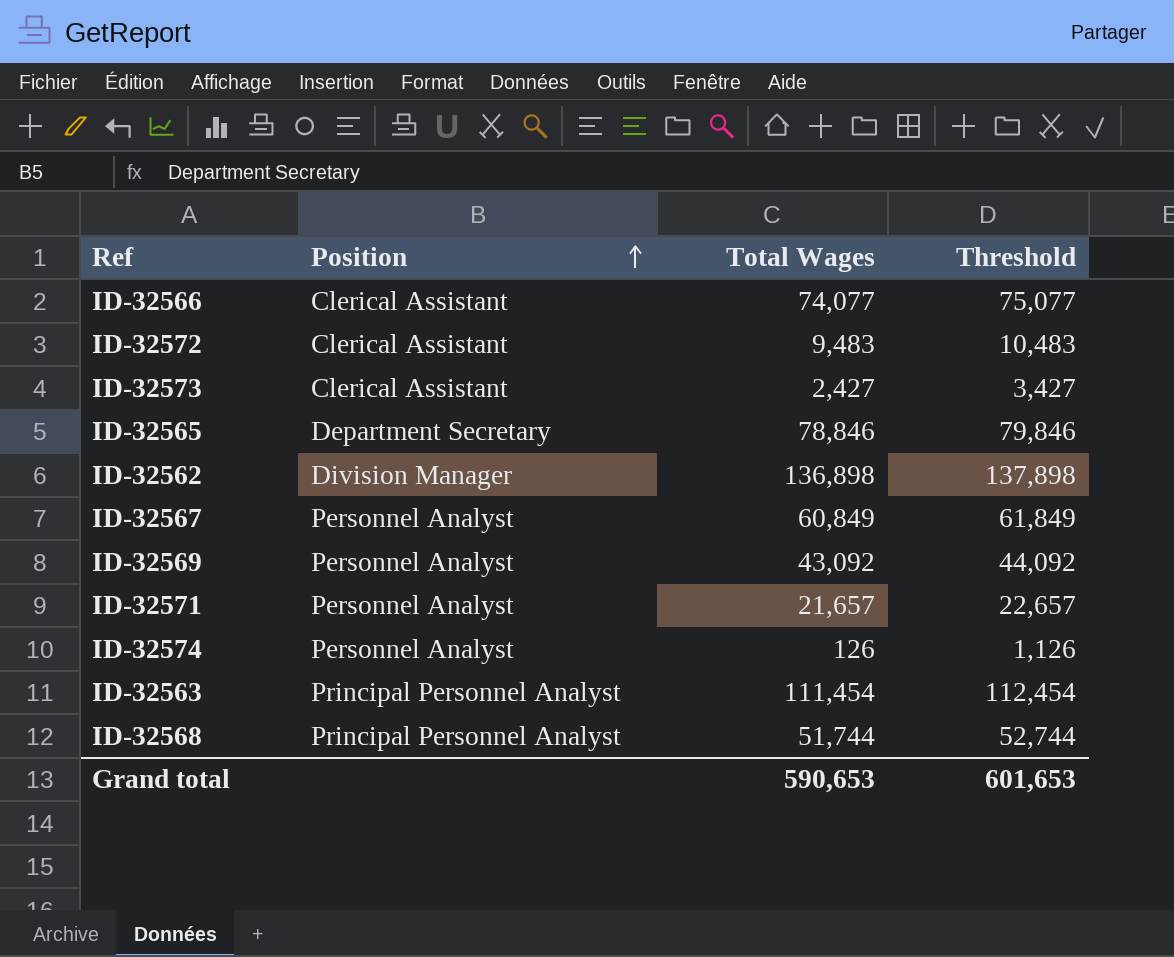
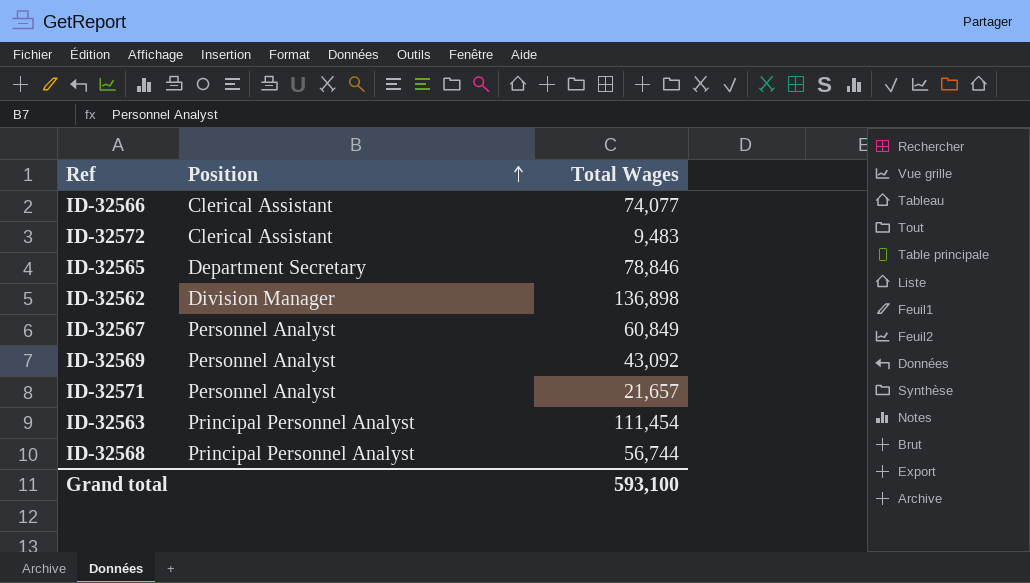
column Threshold | formula: [Total Wages] + 1000 -> none
row ID-32573: Clerical Assistant | 2,427 | 3,427 -> none
row ID-32574: Personnel Analyst | 126 | 1,126 -> none
ID-32568 | Total Wages: 51,744 -> 56,744
Grand total | Total Wages: 590,653 -> 593,100

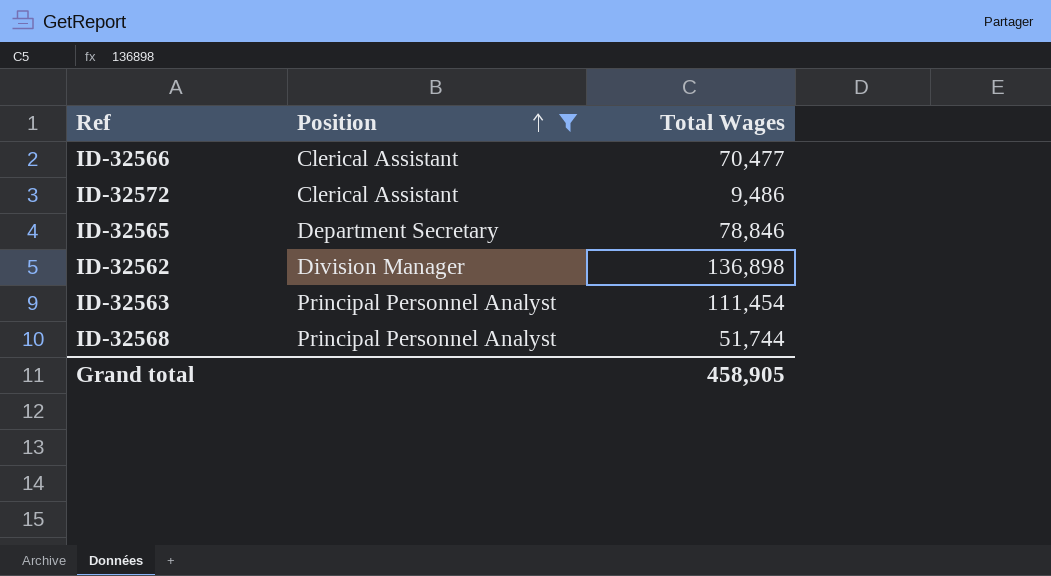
filter: none -> Position != Personnel Analyst
ID-32566 | Total Wages: 74,077 -> 70,477
ID-32572 | Total Wages: 9,483 -> 9,486
ID-32568 | Total Wages: 56,744 -> 51,744
Grand total | Total Wages: 593,100 -> 458,905

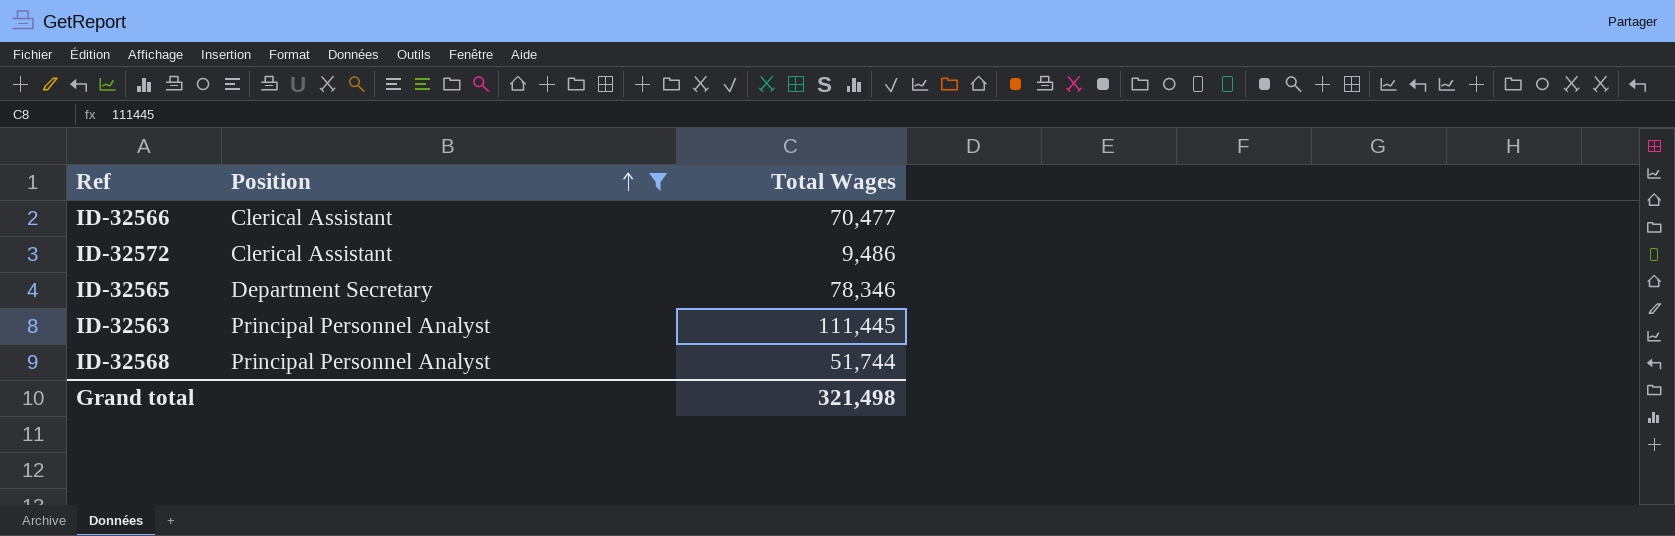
row ID-32562: Division Manager | 136,898 -> none
ID-32565 | Total Wages: 78,846 -> 78,346
ID-32563 | Total Wages: 111,454 -> 111,445
Grand total | Total Wages: 458,905 -> 321,498

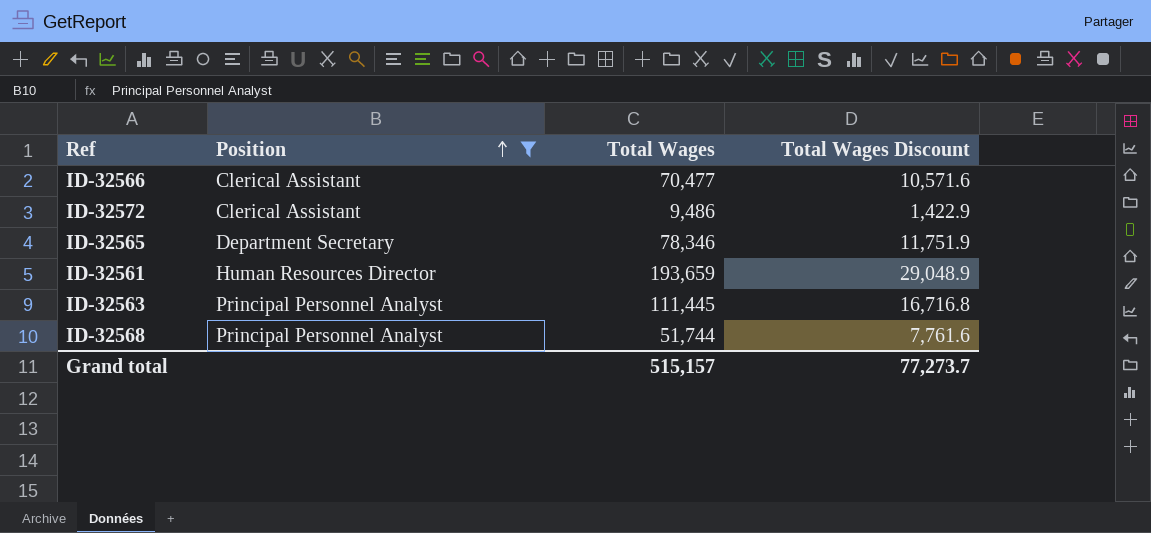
column Total Wages Discount | formula: none -> [Total Wages] * 0.15
row ID-32561: none -> Human Resources Director | 193,659 | 29,048.9
Grand total | Total Wages: 321,498 -> 515,157

